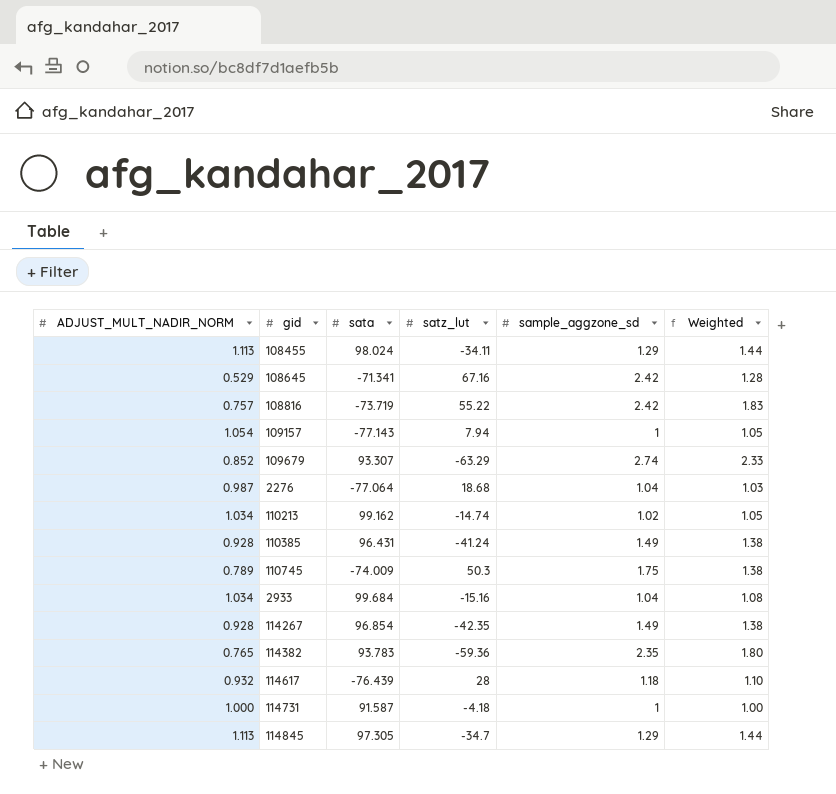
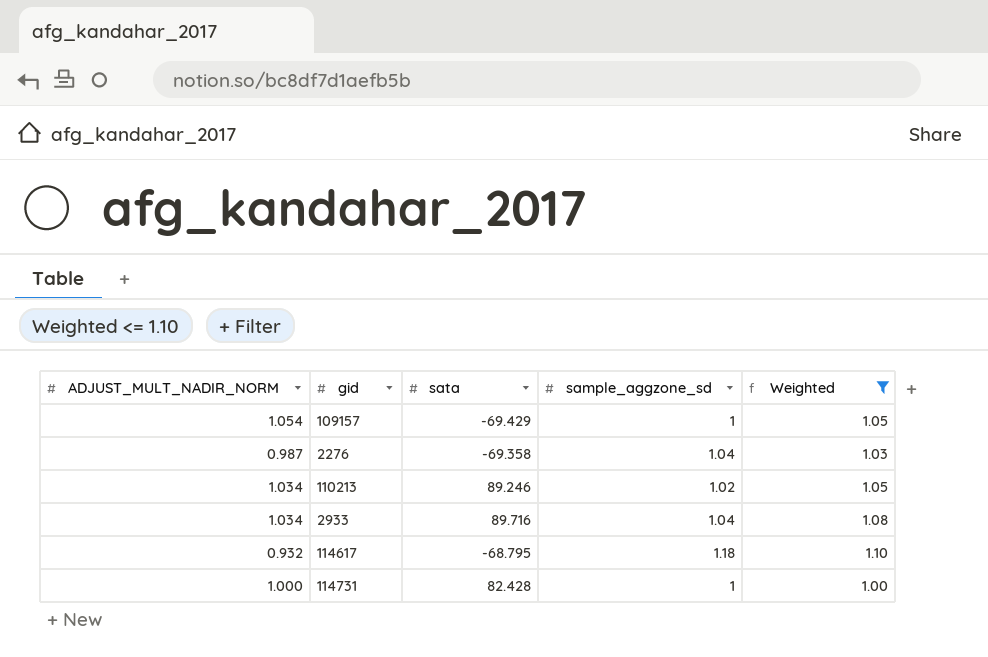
filter: none -> Weighted <= 1.10
column satz_lut | position: 4 -> none
109157 | sata: -77.143 -> -69.429
2276 | sata: -77.064 -> -69.358
110213 | sata: 99.162 -> 89.246
2933 | sata: 99.684 -> 89.716
114617 | sata: -76.439 -> -68.795
114731 | sata: 91.587 -> 82.428

